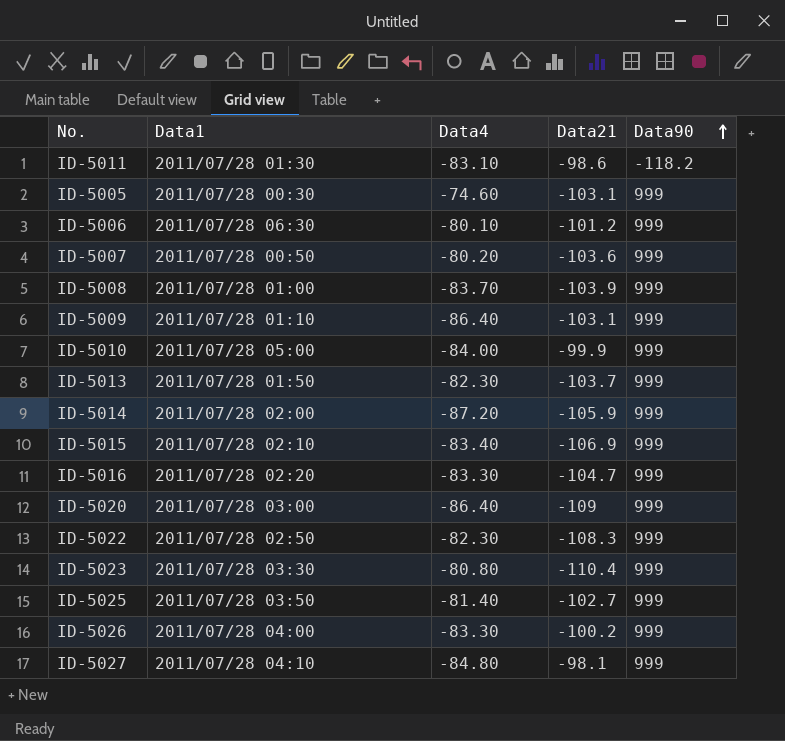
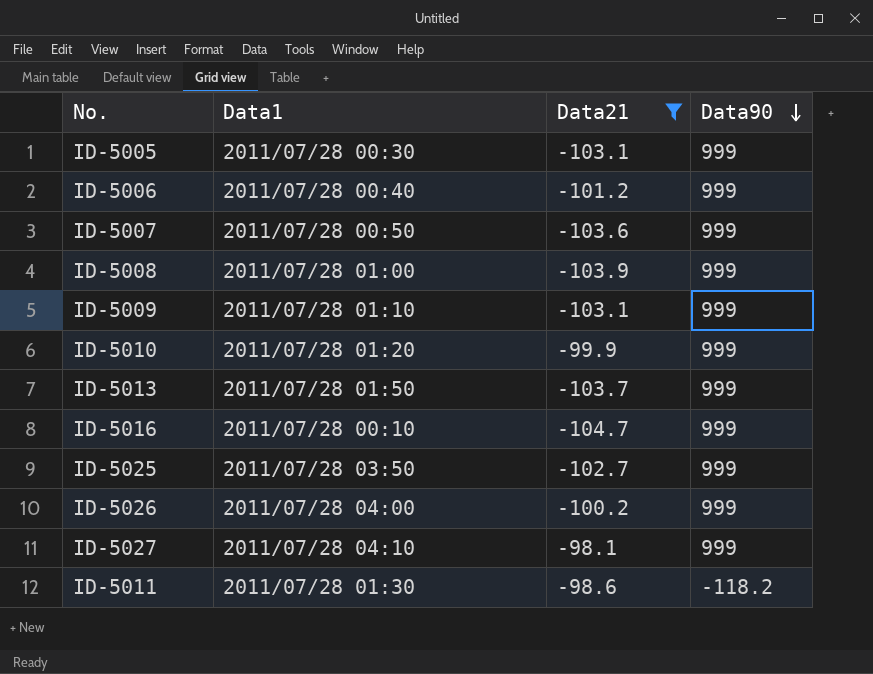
filter: none -> Data21 >= -104.7
row order: Data90 ascending -> Data90 descending
column Data4 | position: 3 -> none
ID-5006 | Data1: 2011/07/28 06:30 -> 2011/07/28 00:40
ID-5010 | Data1: 2011/07/28 05:00 -> 2011/07/28 01:20
ID-5016 | Data1: 2011/07/28 02:20 -> 2011/07/28 00:10

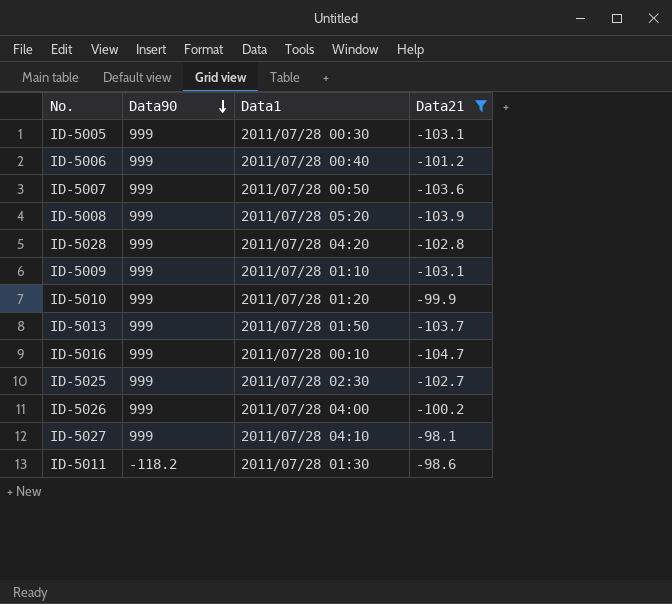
column Data90 | position: 4 -> 2
ID-5008 | Data1: 2011/07/28 01:00 -> 2011/07/28 05:20
row ID-5028: none -> 999 | 2011/07/28 04:20 | -102.8
ID-5025 | Data1: 2011/07/28 03:50 -> 2011/07/28 02:30

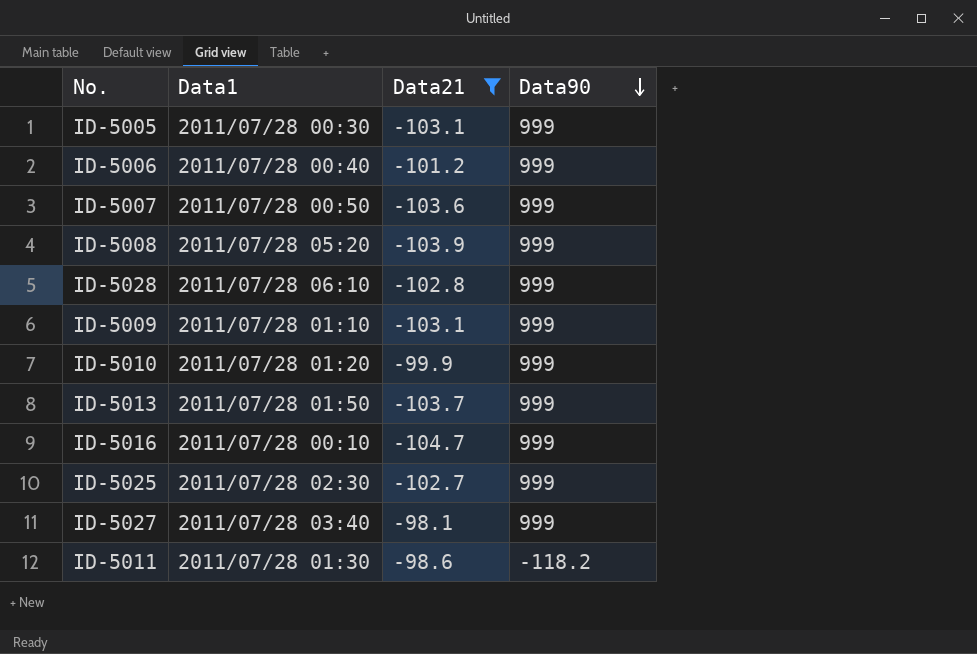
column Data90 | position: 2 -> 4
row ID-5026: 999 | 2011/07/28 04:00 | -100.2 -> none
ID-5028 | Data1: 2011/07/28 04:20 -> 2011/07/28 06:10
ID-5027 | Data1: 2011/07/28 04:10 -> 2011/07/28 03:40

